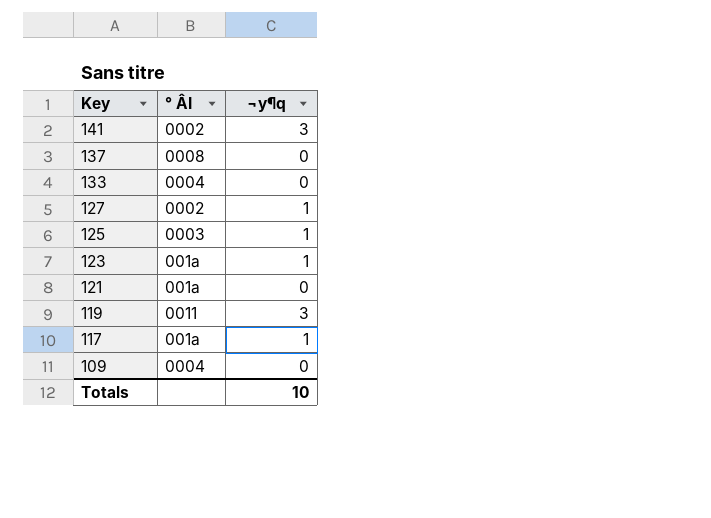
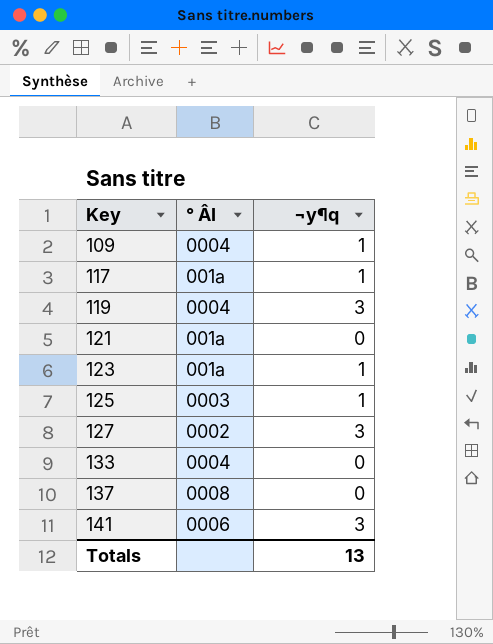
row order: Key descending -> Key ascending
109 | ¬y¶q: 0 -> 1
119 | ° ÂI: 0011 -> 0004
127 | ¬y¶q: 1 -> 3
141 | ° ÂI: 0002 -> 0006
Totals | ¬y¶q: 10 -> 13

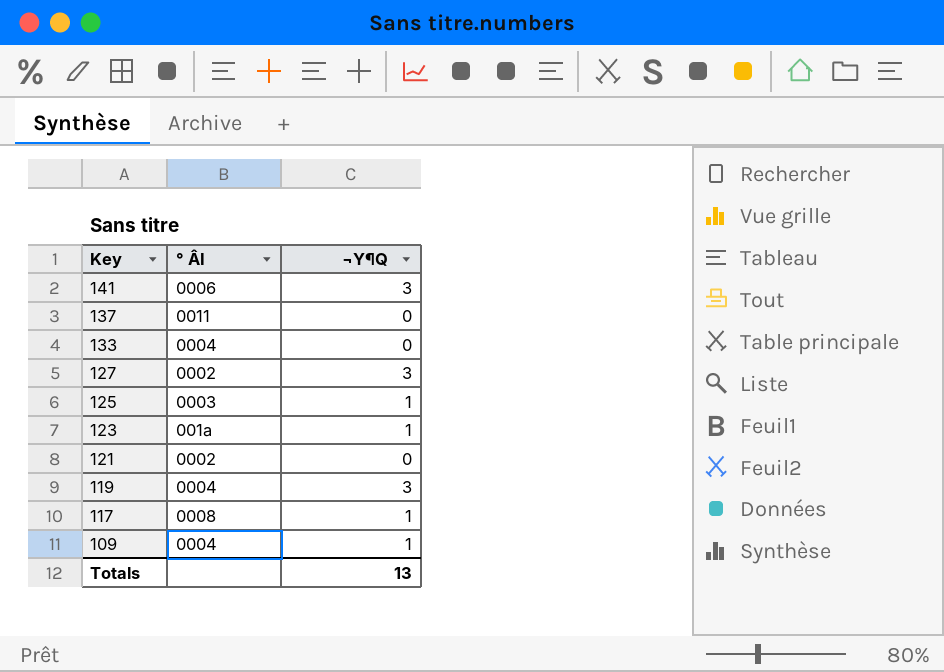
row order: Key ascending -> Key descending
column name: ¬y¶q -> ¬Y¶Q
137 | ° ÂI: 0008 -> 0011
121 | ° ÂI: 001a -> 0002
117 | ° ÂI: 001a -> 0008

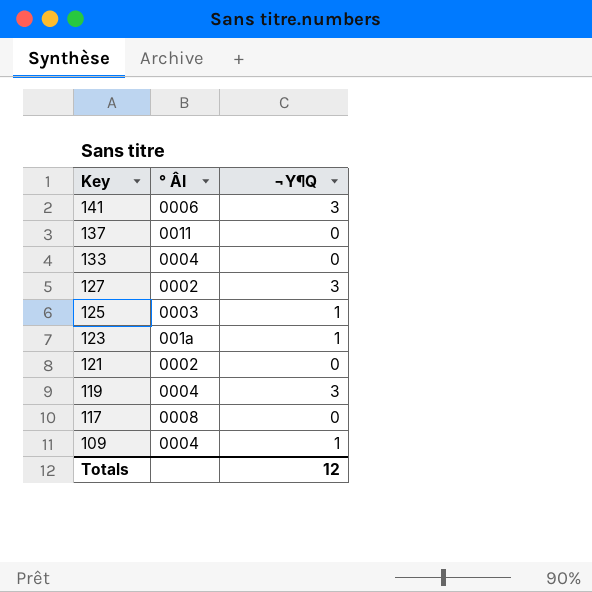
117 | ¬Y¶Q: 1 -> 0
Totals | ¬Y¶Q: 13 -> 12

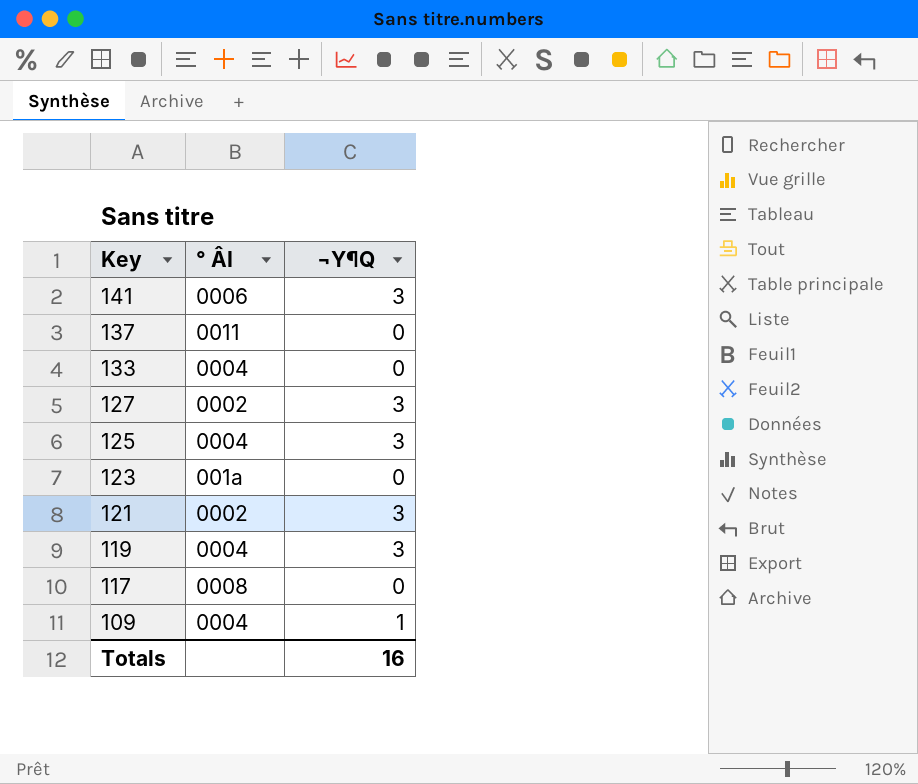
125 | ° ÂI: 0003 -> 0004
125 | ¬Y¶Q: 1 -> 3
123 | ¬Y¶Q: 1 -> 0
121 | ¬Y¶Q: 0 -> 3
Totals | ¬Y¶Q: 12 -> 16

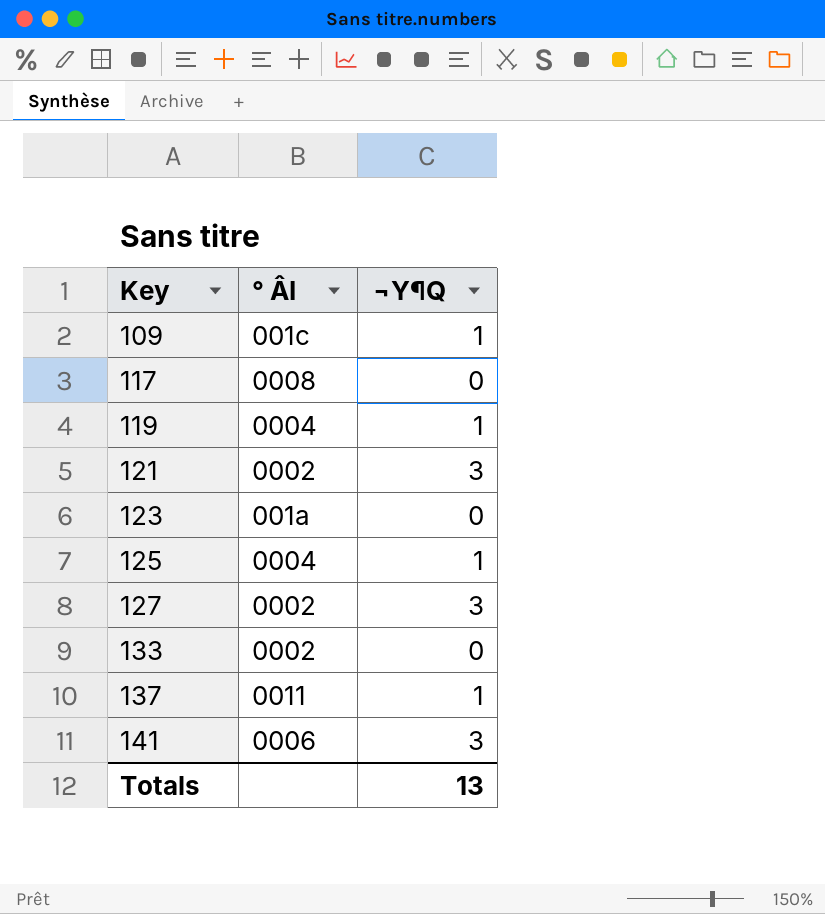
row order: Key descending -> Key ascending
109 | ° ÂI: 0004 -> 001c
119 | ¬Y¶Q: 3 -> 1
125 | ¬Y¶Q: 3 -> 1
133 | ° ÂI: 0004 -> 0002
137 | ¬Y¶Q: 0 -> 1
Totals | ¬Y¶Q: 16 -> 13

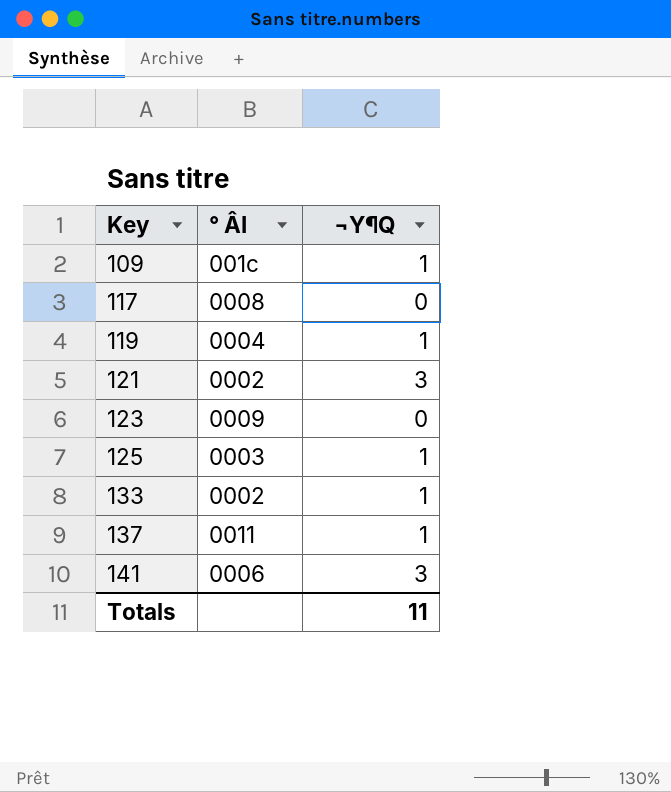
row 127: 0002 | 3 -> none
123 | ° ÂI: 001a -> 0009
125 | ° ÂI: 0004 -> 0003
133 | ¬Y¶Q: 0 -> 1
Totals | ¬Y¶Q: 13 -> 11

